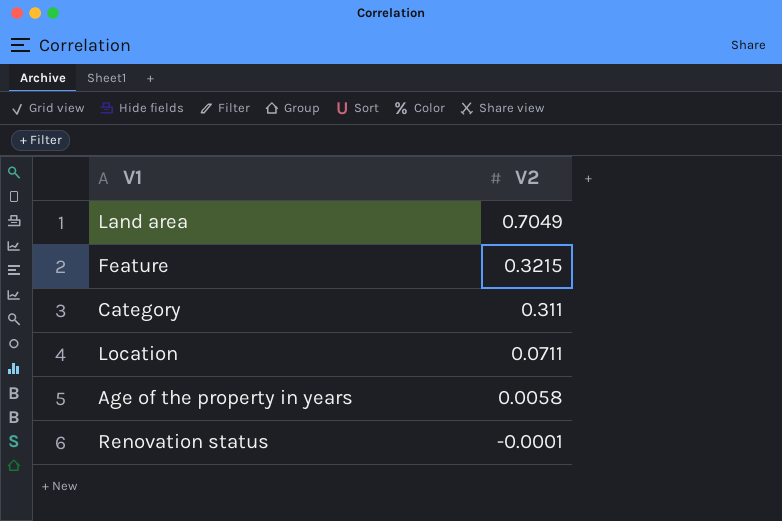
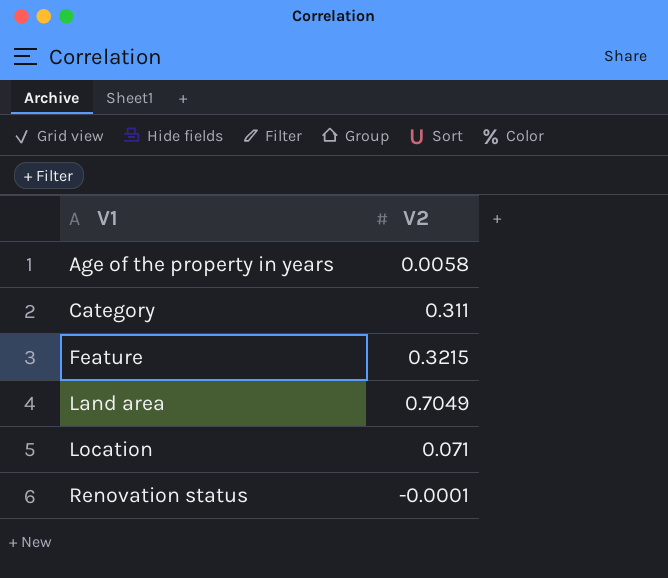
row order: V2 descending -> V1 ascending
Location | V2: 0.0711 -> 0.071

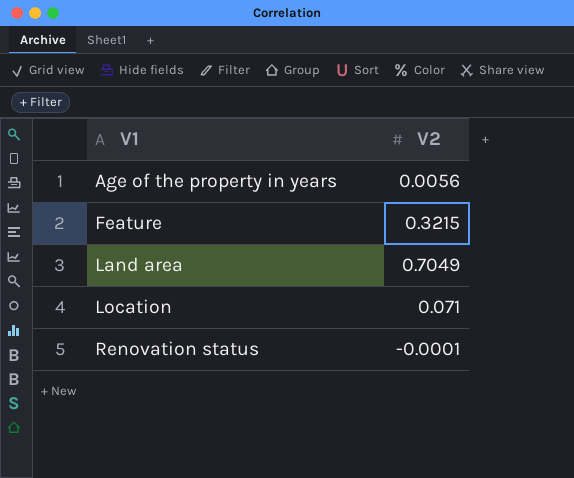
row Category: 0.311 -> none
Age of the property in years | V2: 0.0058 -> 0.0056

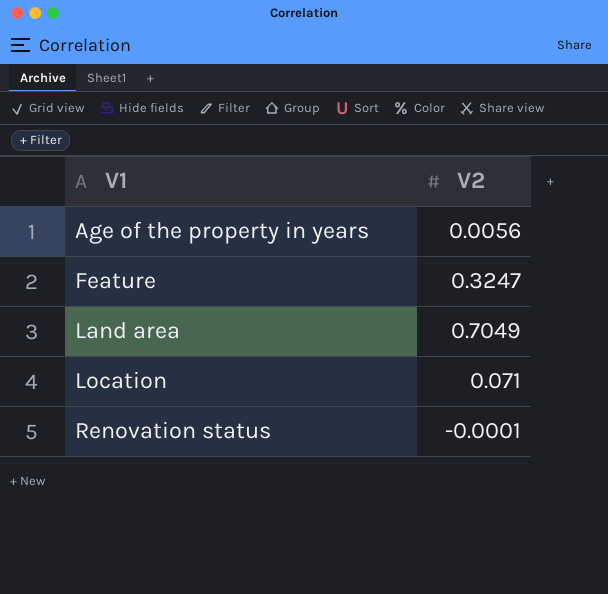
Feature | V2: 0.3215 -> 0.3247

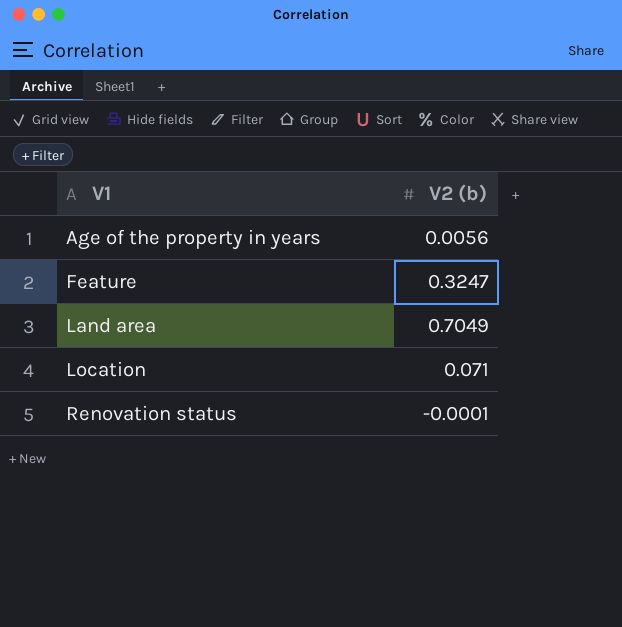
column name: V2 -> V2 (b)

